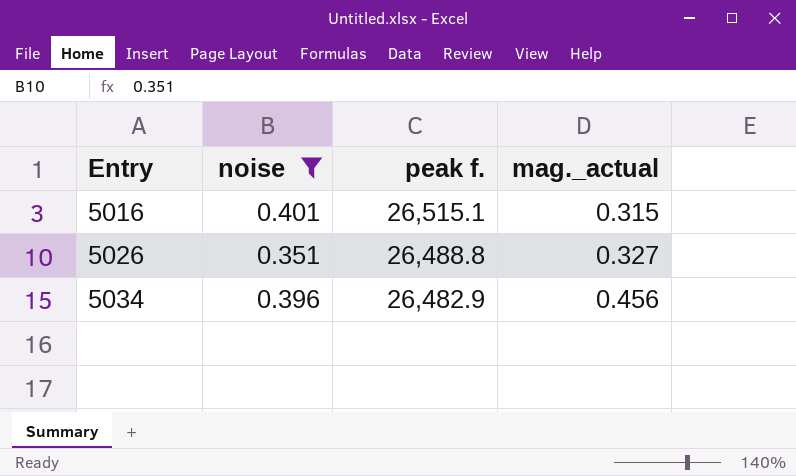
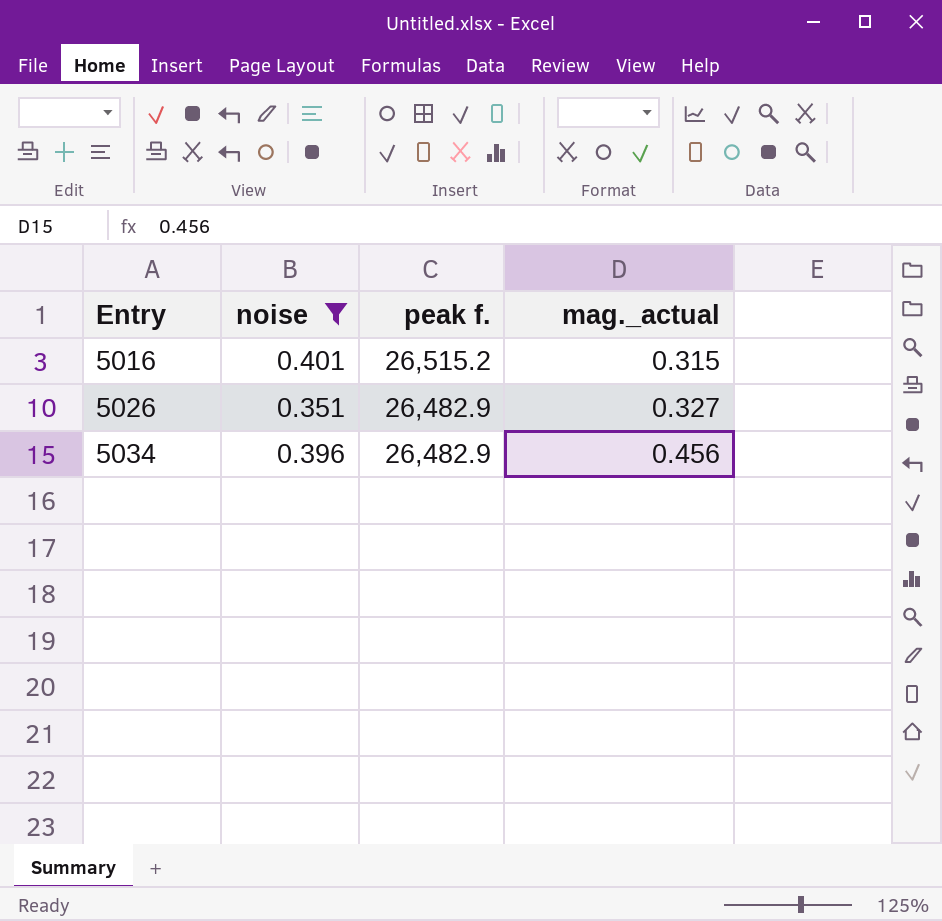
5016 | peak f.: 26,515.1 -> 26,515.2
5026 | peak f.: 26,488.8 -> 26,482.9

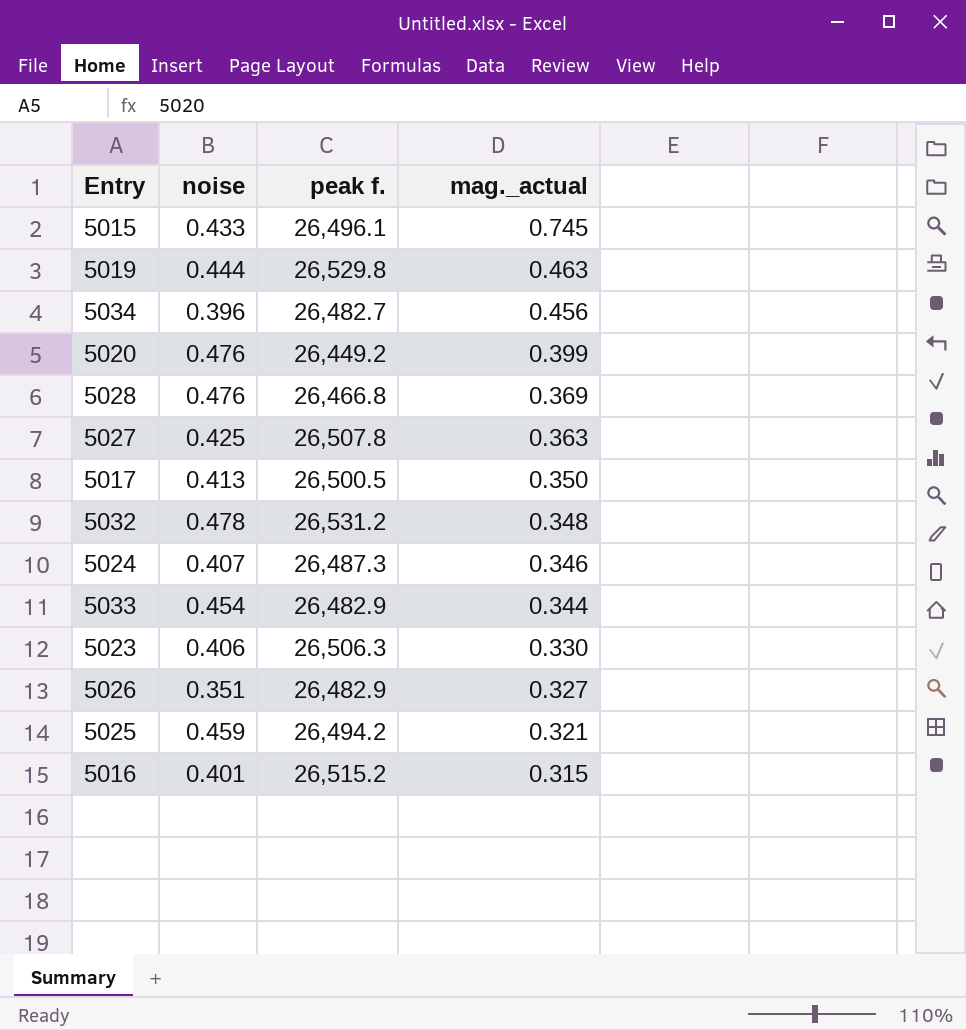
filter: noise <= 0.401 -> none
row order: Entry ascending -> mag._actual descending
5034 | peak f.: 26,482.9 -> 26,482.7

